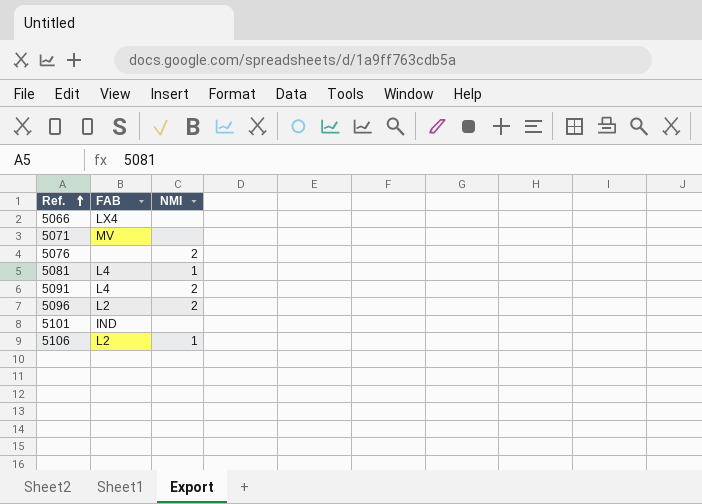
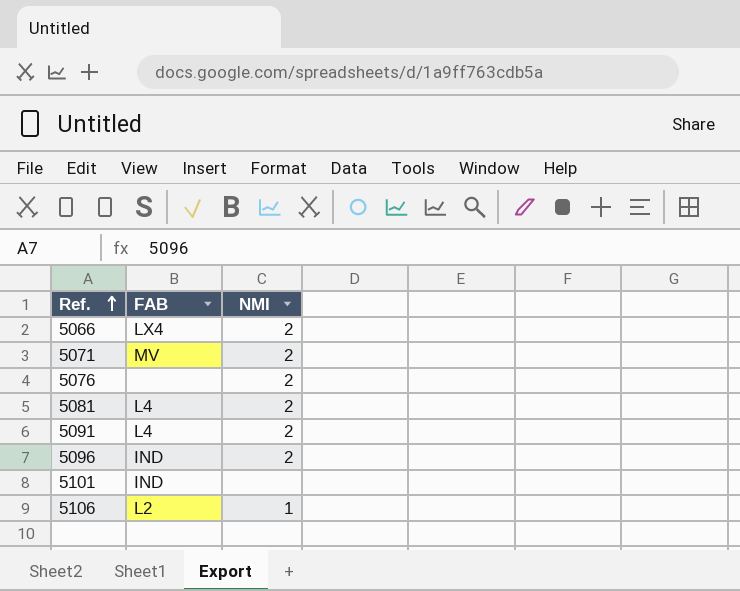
5066 | NMI: none -> 2
5071 | NMI: none -> 2
5081 | NMI: 1 -> 2
5096 | FAB: L2 -> IND

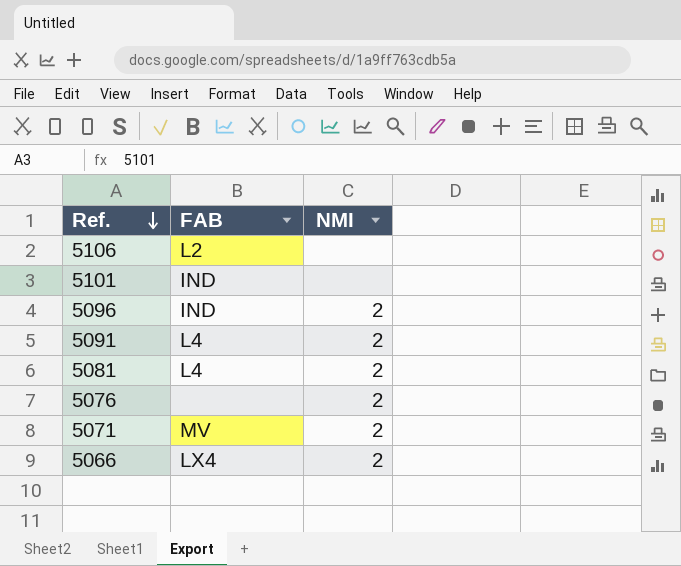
row order: Ref. ascending -> Ref. descending
5106 | NMI: 1 -> none

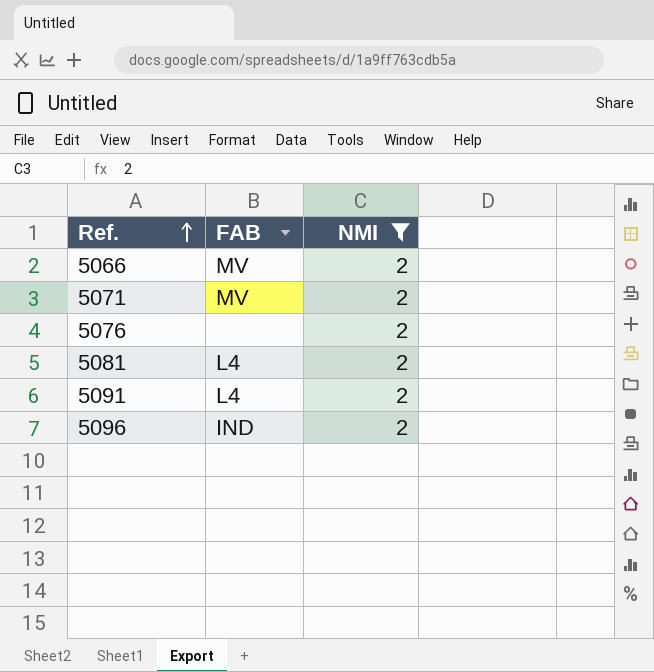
filter: none -> NMI = 2
row order: Ref. descending -> Ref. ascending
5066 | FAB: LX4 -> MV

